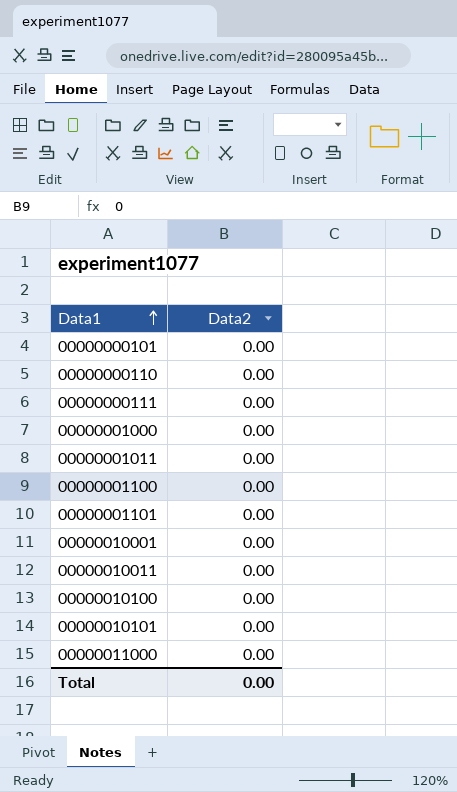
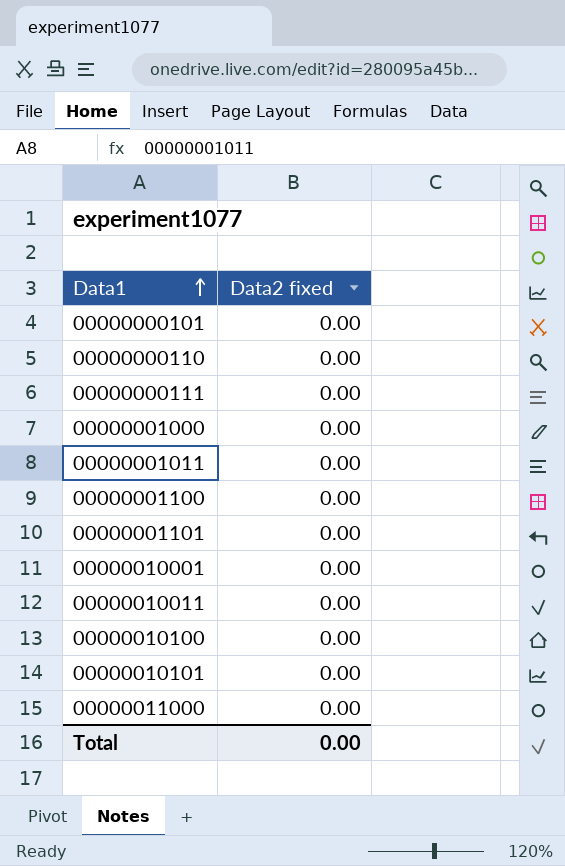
column name: Data2 -> Data2 fixed

